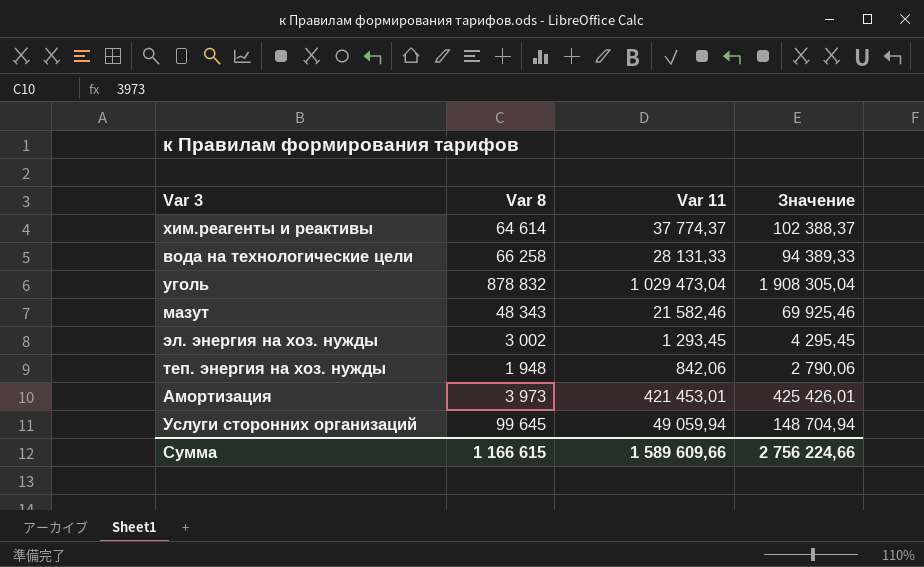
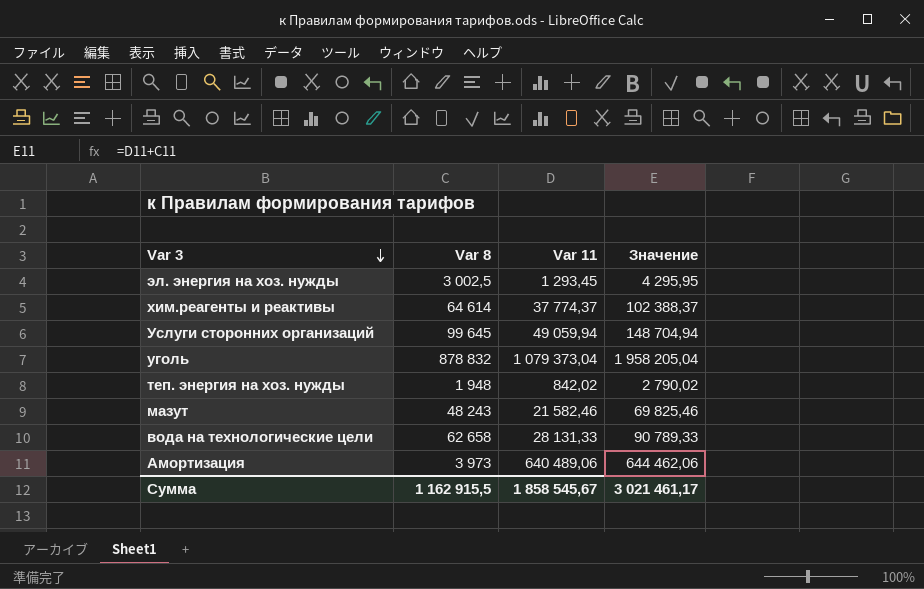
row order: none -> Var 3 descending
эл. энергия на хоз. нужды | Var 8: 3 002 -> 3 002,5
эл. энергия на хоз. нужды | Значение: 4 295,45 -> 4 295,95
уголь | Var 11: 1 029 473,04 -> 1 079 373,04
уголь | Значение: 1 908 305,04 -> 1 958 205,04
теп. энергия на хоз. нужды | Var 11: 842,06 -> 842,02
теп. энергия на хоз. нужды | Значение: 2 790,06 -> 2 790,02
мазут | Var 8: 48 343 -> 48 243
мазут | Значение: 69 925,46 -> 69 825,46
вода на технологические цели | Var 8: 66 258 -> 62 658
вода на технологические цели | Значение: 94 389,33 -> 90 789,33
Амортизация | Var 11: 421 453,01 -> 640 489,06
Амортизация | Значение: 425 426,01 -> 644 462,06
Сумма | Var 8: 1 166 615 -> 1 162 915,5
Сумма | Var 11: 1 589 609,66 -> 1 858 545,67
Сумма | Значение: 2 756 224,66 -> 3 021 461,17

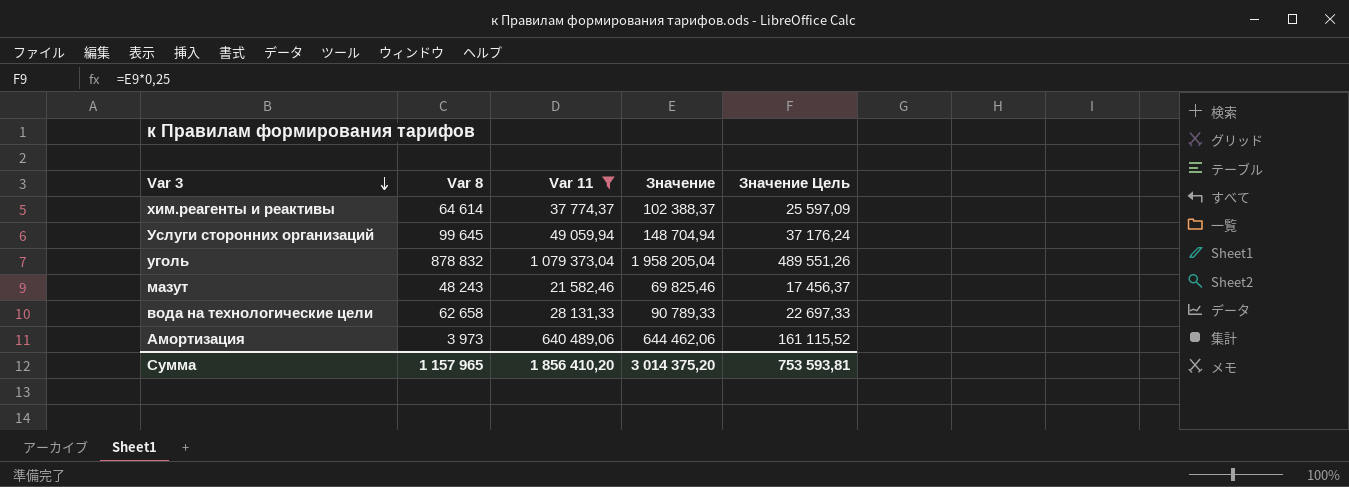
filter: none -> Var 11 >= 21 582,46
column Значение Цель | formula: none -> [Значение] * 0,25
Сумма | Var 8: 1 162 915,5 -> 1 157 965
Сумма | Var 11: 1 858 545,67 -> 1 856 410,20
Сумма | Значение: 3 021 461,17 -> 3 014 375,20

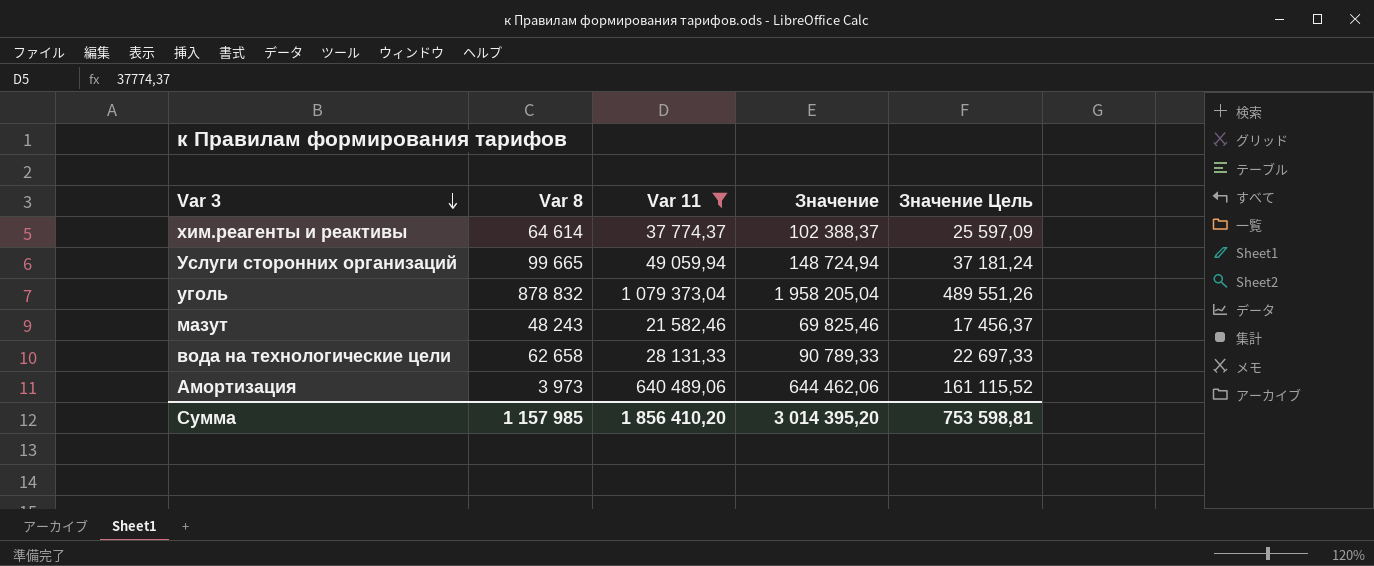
Услуги сторонних организаций | Var 8: 99 645 -> 99 665
Услуги сторонних организаций | Значение: 148 704,94 -> 148 724,94
Услуги сторонних организаций | Значение Цель: 37 176,24 -> 37 181,24
Сумма | Var 8: 1 157 965 -> 1 157 985
Сумма | Значение: 3 014 375,20 -> 3 014 395,20
Сумма | Значение Цель: 753 593,81 -> 753 598,81

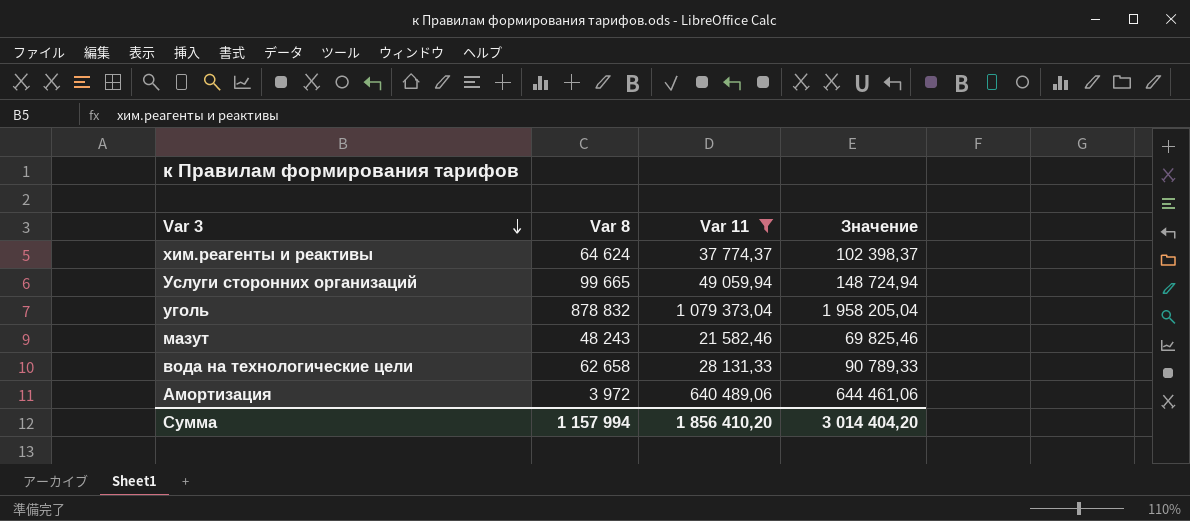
column Значение Цель | formula: [Значение] * 0,25 -> none
хим.реагенты и реактивы | Var 8: 64 614 -> 64 624
хим.реагенты и реактивы | Значение: 102 388,37 -> 102 398,37
Амортизация | Var 8: 3 973 -> 3 972
Амортизация | Значение: 644 462,06 -> 644 461,06
Сумма | Var 8: 1 157 985 -> 1 157 994
Сумма | Значение: 3 014 395,20 -> 3 014 404,20

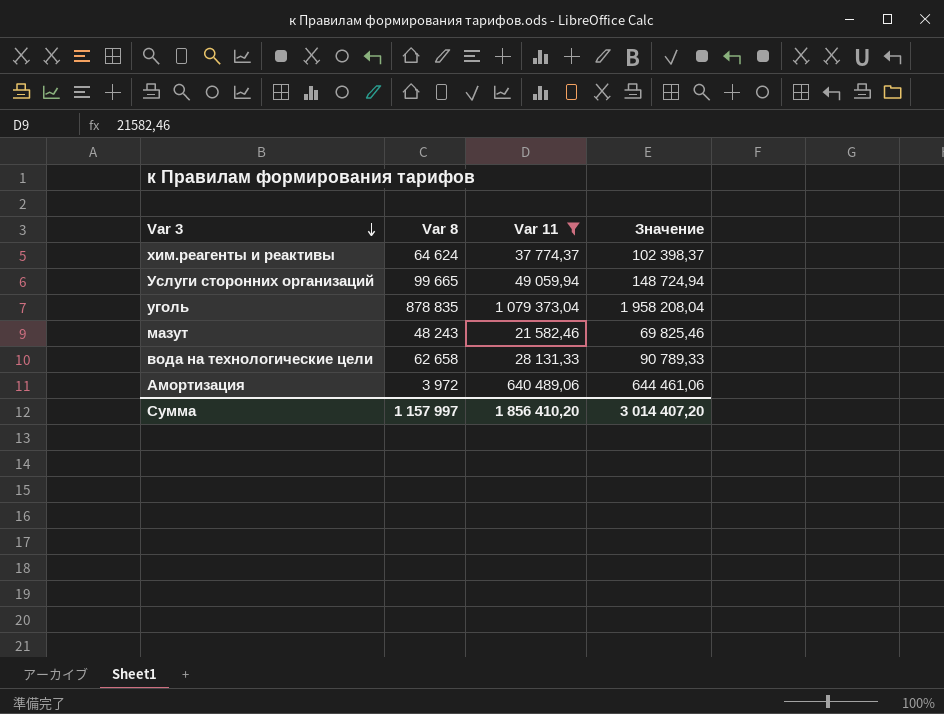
уголь | Var 8: 878 832 -> 878 835
уголь | Значение: 1 958 205,04 -> 1 958 208,04
Сумма | Var 8: 1 157 994 -> 1 157 997
Сумма | Значение: 3 014 404,20 -> 3 014 407,20

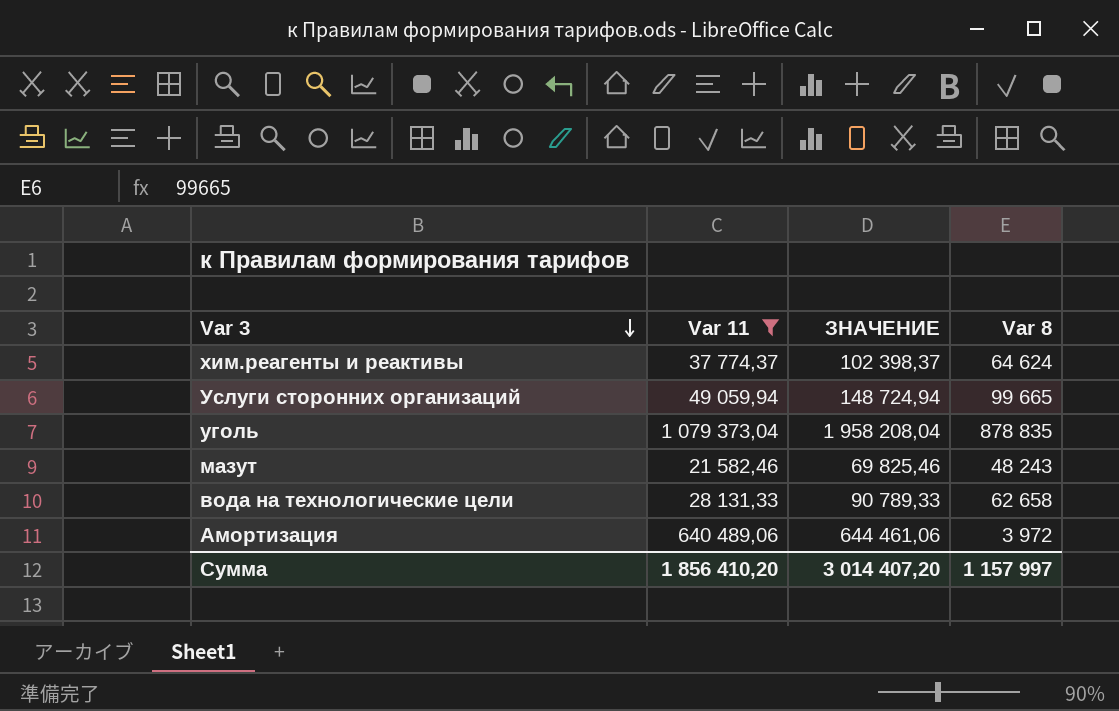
column name: Значение -> ЗНАЧЕНИЕ
column Var 8 | position: 2 -> 4

